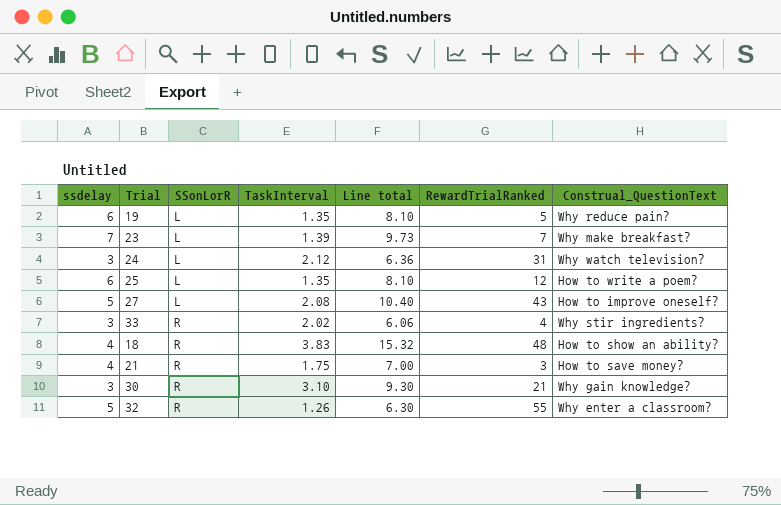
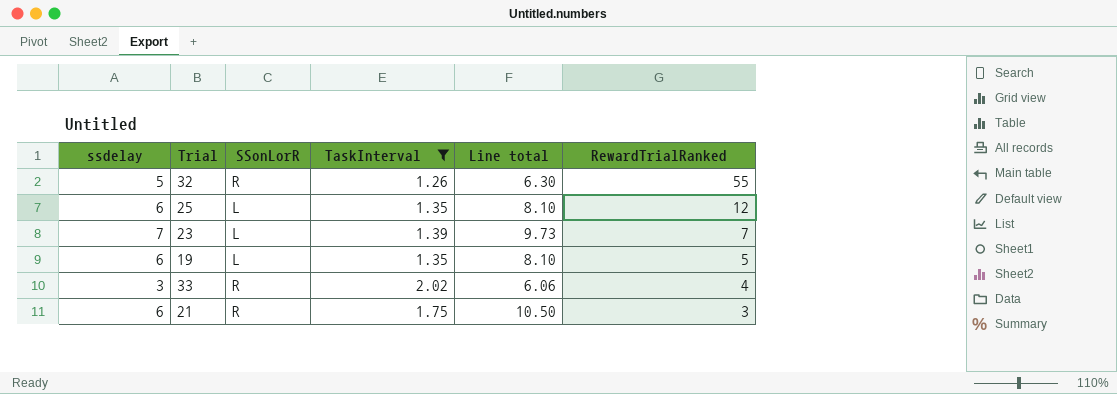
filter: none -> TaskInterval <= 2.02
row order: SSonLorR ascending -> RewardTrialRanked descending
column Construal_QuestionText | position: 7 -> none
21 | ssdelay: 4 -> 6
21 | Line total: 7.00 -> 10.50

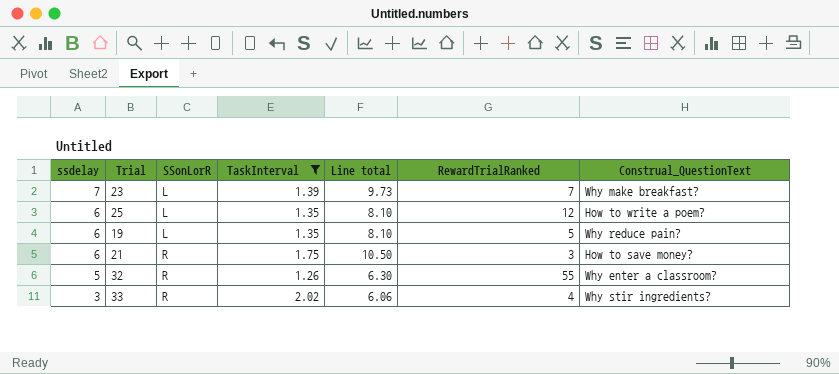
row order: RewardTrialRanked descending -> ssdelay descending
column Construal_QuestionText | position: none -> 7

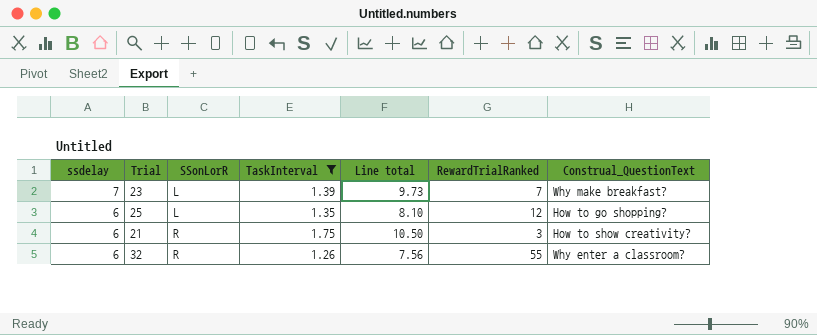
row 19: 6 | L | 1.35 | 8.10 | 5 | Why reduce pain? -> none
row 33: 3 | R | 2.02 | 6.06 | 4 | Why stir ingredients? -> none
25 | Construal_QuestionText: How to write a poem? -> How to go shopping?
21 | Construal_QuestionText: How to save money? -> How to show creativity?
32 | ssdelay: 5 -> 6
32 | Line total: 6.30 -> 7.56

